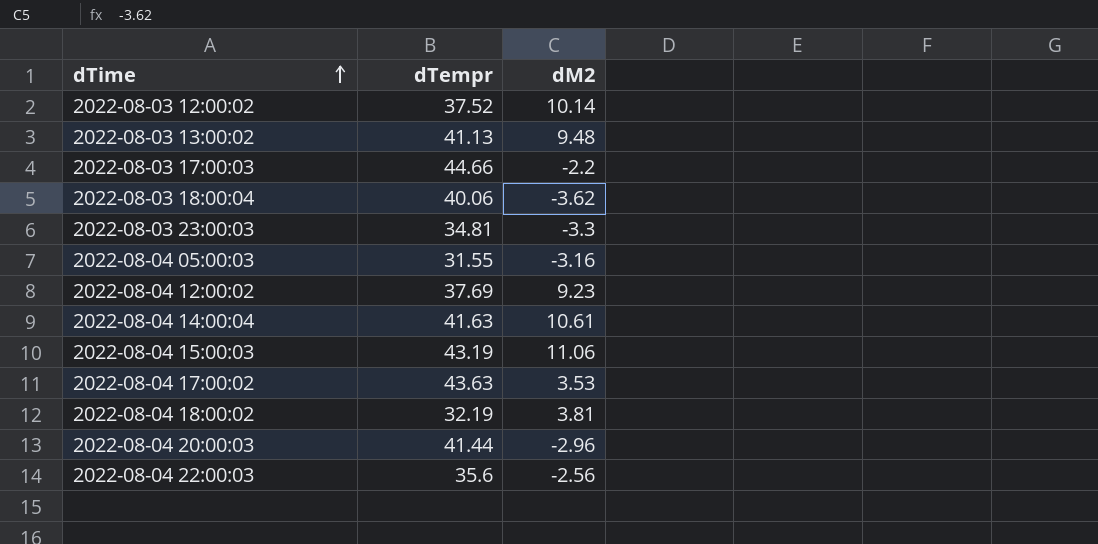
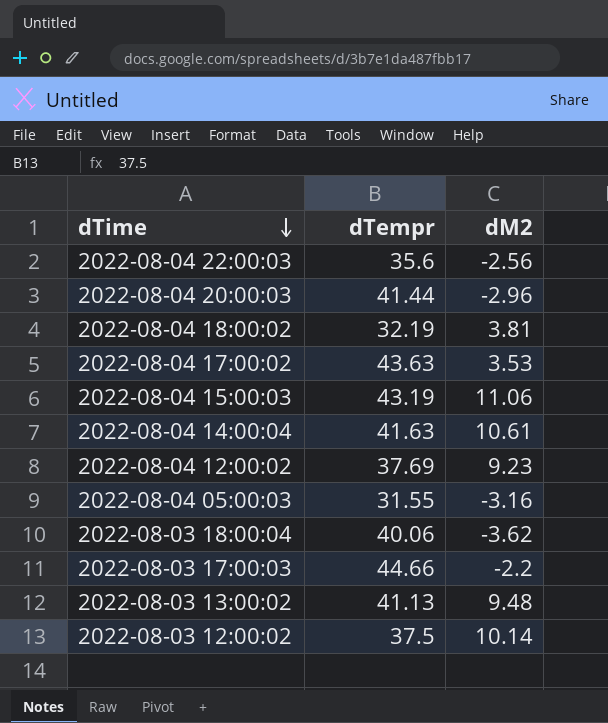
row order: dTime ascending -> dTime descending
row 2022-08-03 23:00:03: 34.81 | -3.3 -> none
2022-08-03 12:00:02 | dTempr: 37.52 -> 37.5

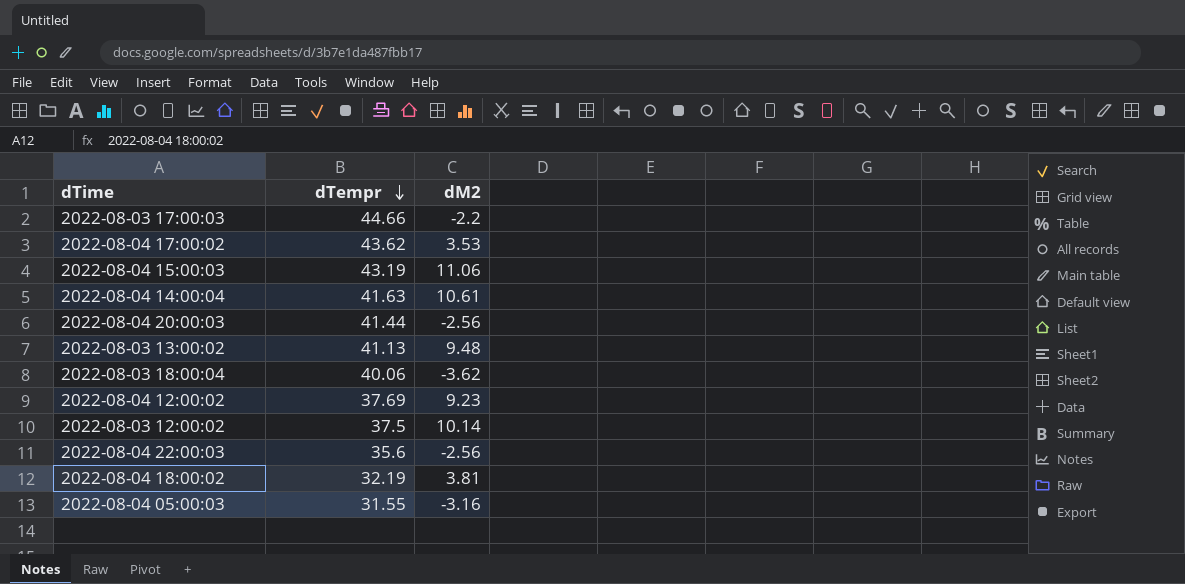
row order: dTime descending -> dTempr descending
2022-08-04 17:00:02 | dTempr: 43.63 -> 43.62
2022-08-04 20:00:03 | dM2: -2.96 -> -2.56

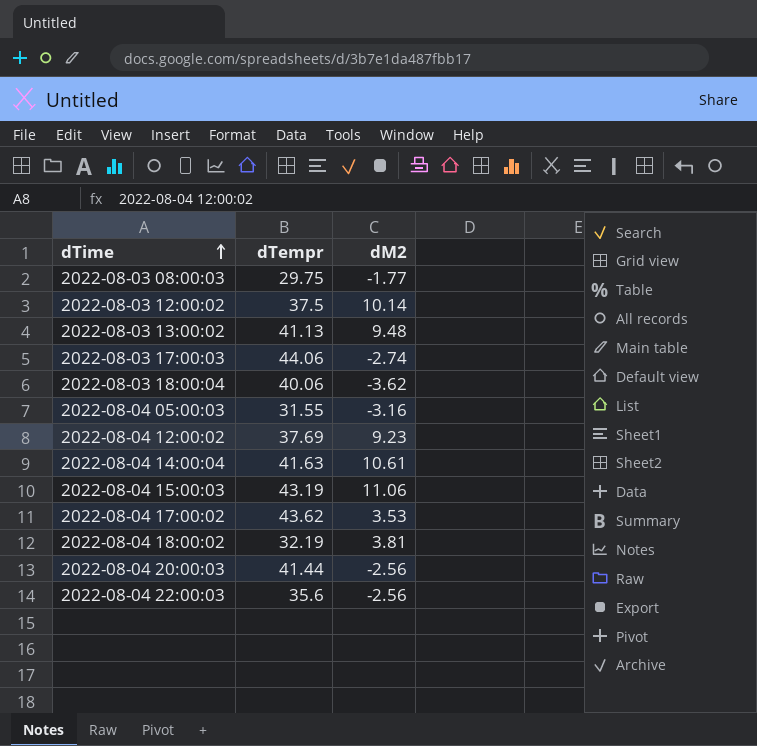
row order: dTempr descending -> dTime ascending
row 2022-08-03 08:00:03: none -> 29.75 | -1.77
2022-08-03 17:00:03 | dTempr: 44.66 -> 44.06
2022-08-03 17:00:03 | dM2: -2.2 -> -2.74

